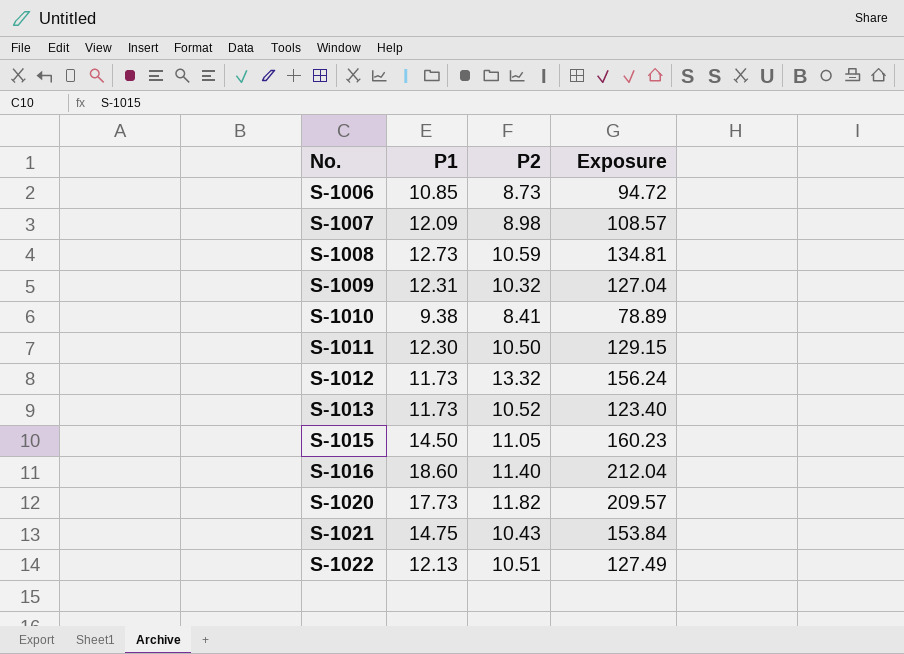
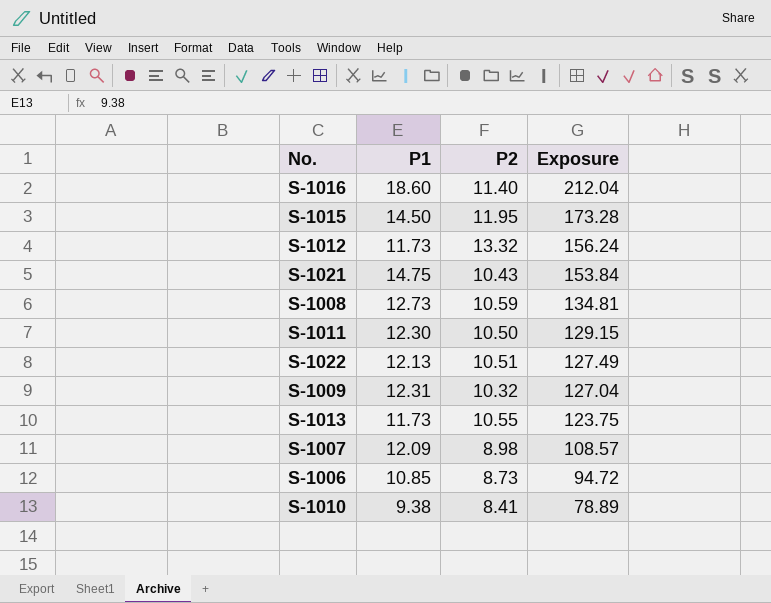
row order: No. ascending -> Exposure descending
row S-1020: 17.73 | 11.82 | 209.57 -> none
S-1015 | P2: 11.05 -> 11.95
S-1015 | Exposure: 160.23 -> 173.28
S-1013 | P2: 10.52 -> 10.55
S-1013 | Exposure: 123.40 -> 123.75

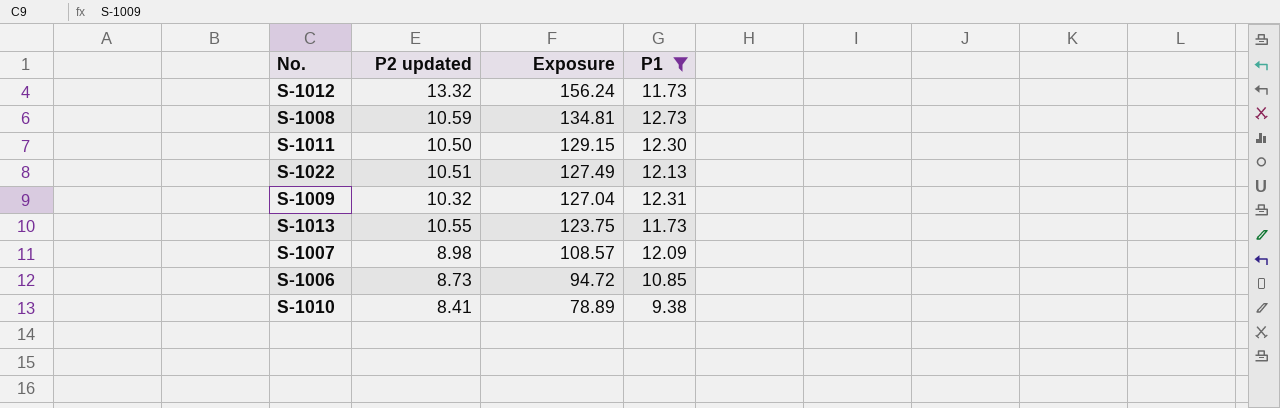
filter: none -> P1 <= 12.73
column name: P2 -> P2 updated
column P1 | position: 2 -> 4

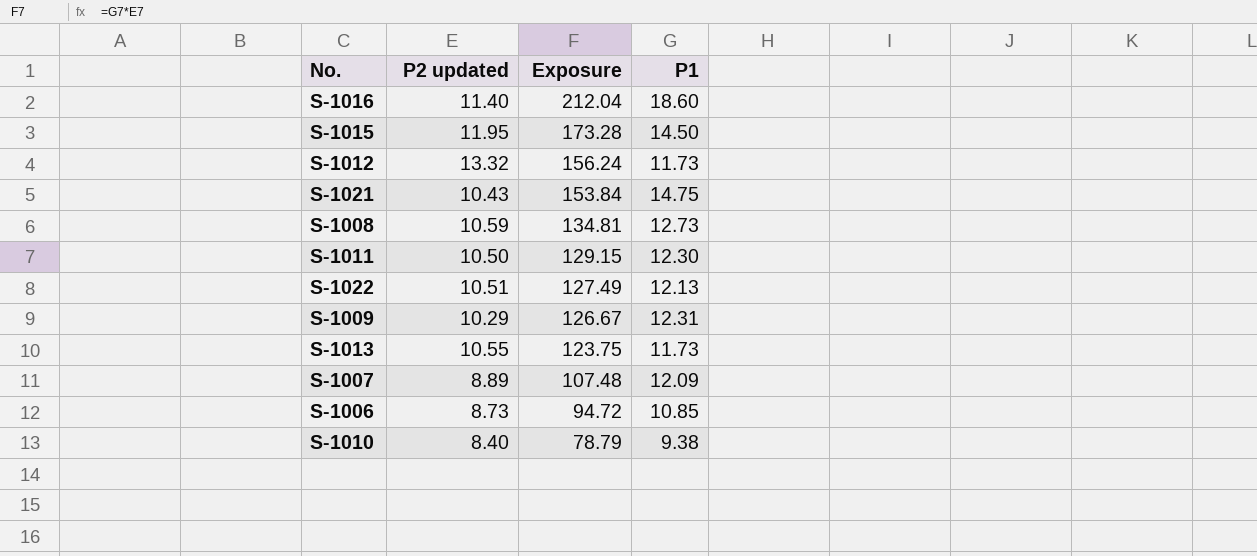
filter: P1 <= 12.73 -> none
S-1009 | P2 updated: 10.32 -> 10.29
S-1009 | Exposure: 127.04 -> 126.67
S-1007 | P2 updated: 8.98 -> 8.89
S-1007 | Exposure: 108.57 -> 107.48
S-1010 | P2 updated: 8.41 -> 8.40
S-1010 | Exposure: 78.89 -> 78.79

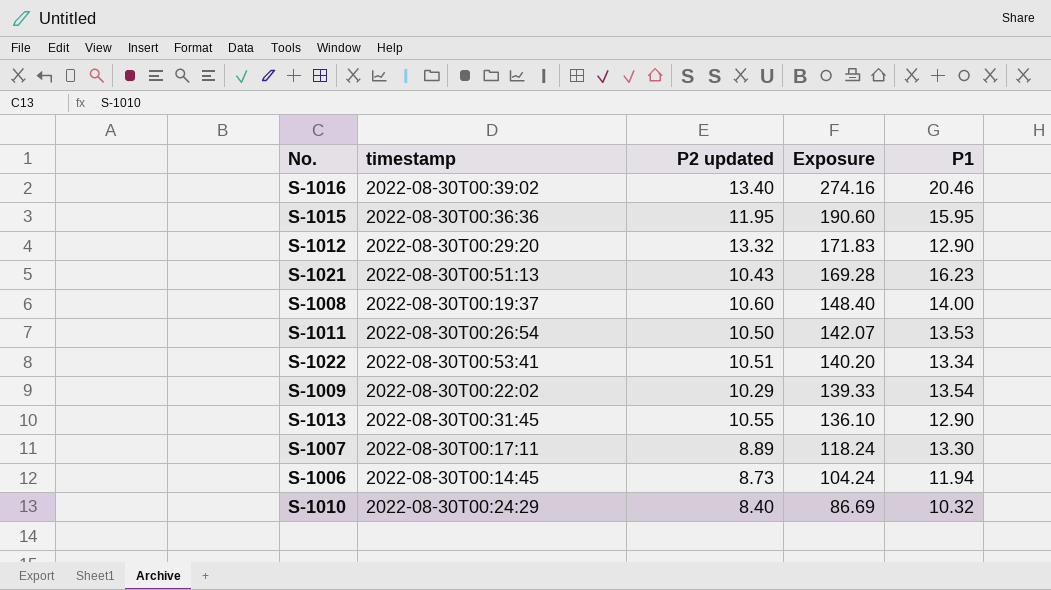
column timestamp | position: none -> 2
S-1016 | P2 updated: 11.40 -> 13.40
S-1016 | Exposure: 212.04 -> 274.16
S-1016 | P1: 18.60 -> 20.46
S-1015 | Exposure: 173.28 -> 190.60
S-1015 | P1: 14.50 -> 15.95
S-1012 | Exposure: 156.24 -> 171.83
S-1012 | P1: 11.73 -> 12.90
S-1021 | Exposure: 153.84 -> 169.28
S-1021 | P1: 14.75 -> 16.23
S-1008 | P2 updated: 10.59 -> 10.60
S-1008 | Exposure: 134.81 -> 148.40
S-1008 | P1: 12.73 -> 14.00
S-1011 | Exposure: 129.15 -> 142.07
S-1011 | P1: 12.30 -> 13.53
S-1022 | Exposure: 127.49 -> 140.20
S-1022 | P1: 12.13 -> 13.34
S-1009 | Exposure: 126.67 -> 139.33
S-1009 | P1: 12.31 -> 13.54
S-1013 | Exposure: 123.75 -> 136.10
S-1013 | P1: 11.73 -> 12.90
S-1007 | Exposure: 107.48 -> 118.24
S-1007 | P1: 12.09 -> 13.30
S-1006 | Exposure: 94.72 -> 104.24
S-1006 | P1: 10.85 -> 11.94
S-1010 | Exposure: 78.79 -> 86.69
S-1010 | P1: 9.38 -> 10.32

